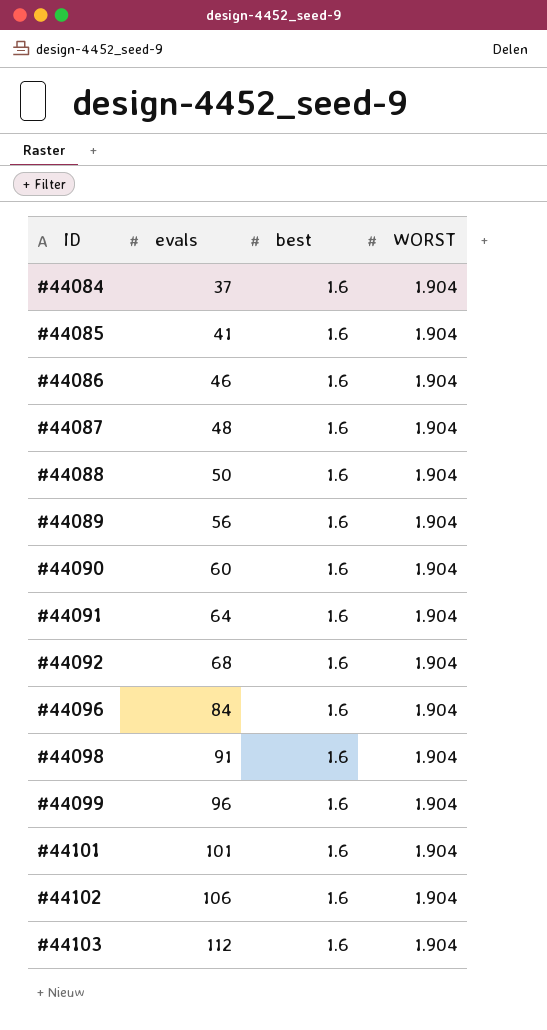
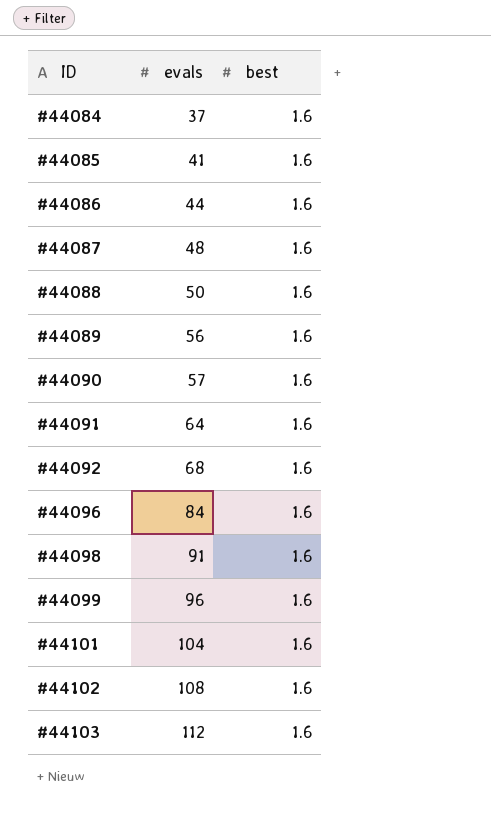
column WORST | position: 4 -> none
#44086 | evals: 46 -> 44
#44090 | evals: 60 -> 57
#44101 | evals: 101 -> 104
#44102 | evals: 106 -> 108

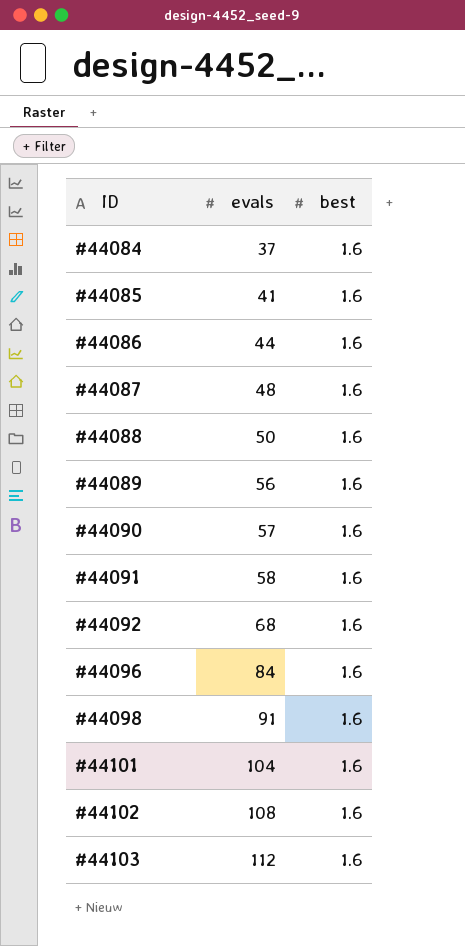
row #44099: 96 | 1.6 -> none
#44091 | evals: 64 -> 58

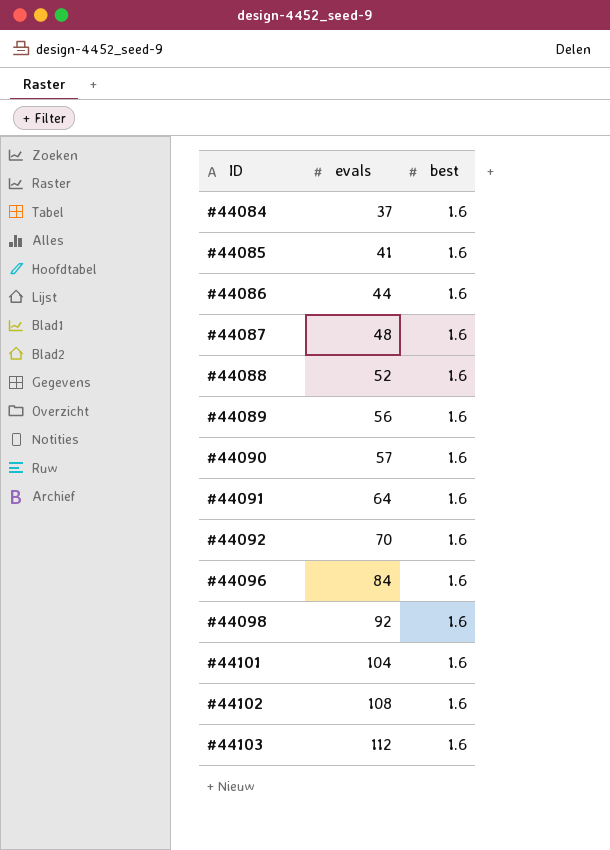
#44088 | evals: 50 -> 52
#44091 | evals: 58 -> 64
#44092 | evals: 68 -> 70
#44098 | evals: 91 -> 92

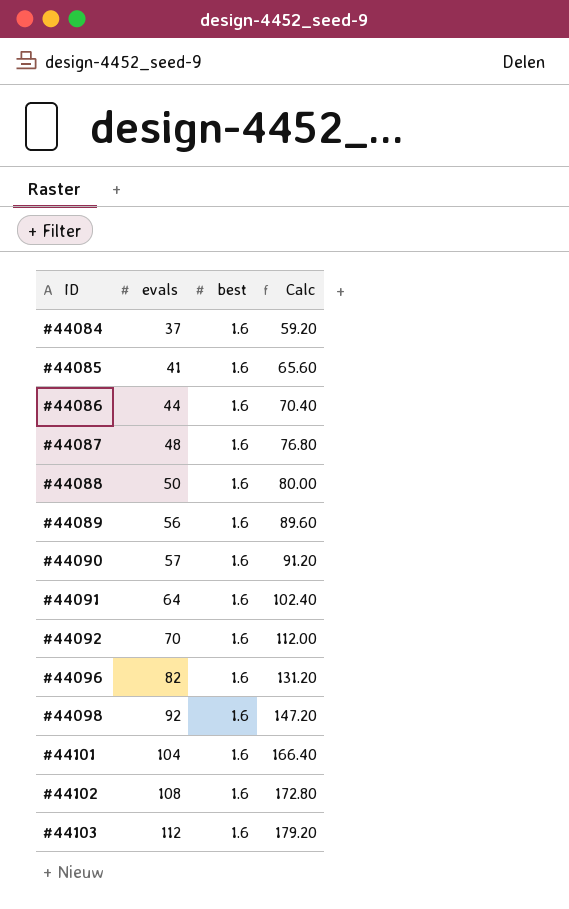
column Calc | formula: none -> [evals] * [best]
#44088 | evals: 52 -> 50
#44096 | evals: 84 -> 82

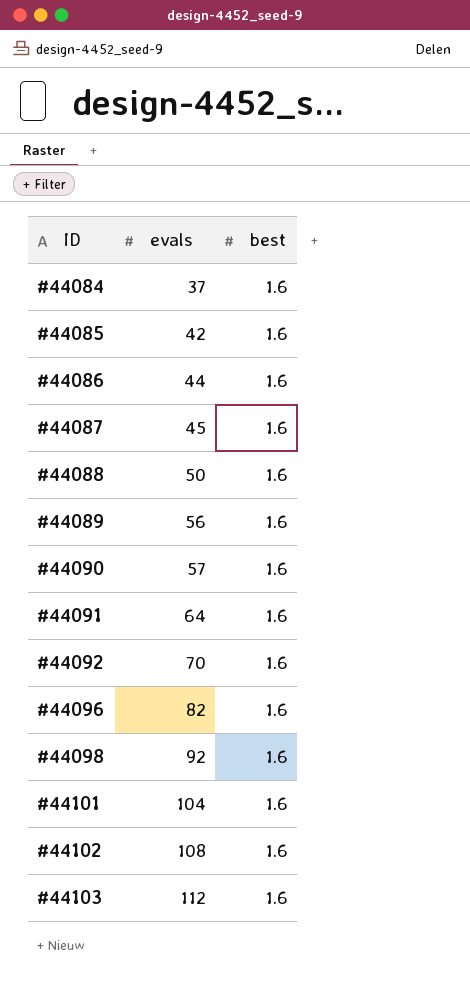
column Calc | formula: [evals] * [best] -> none
#44085 | evals: 41 -> 42
#44087 | evals: 48 -> 45

